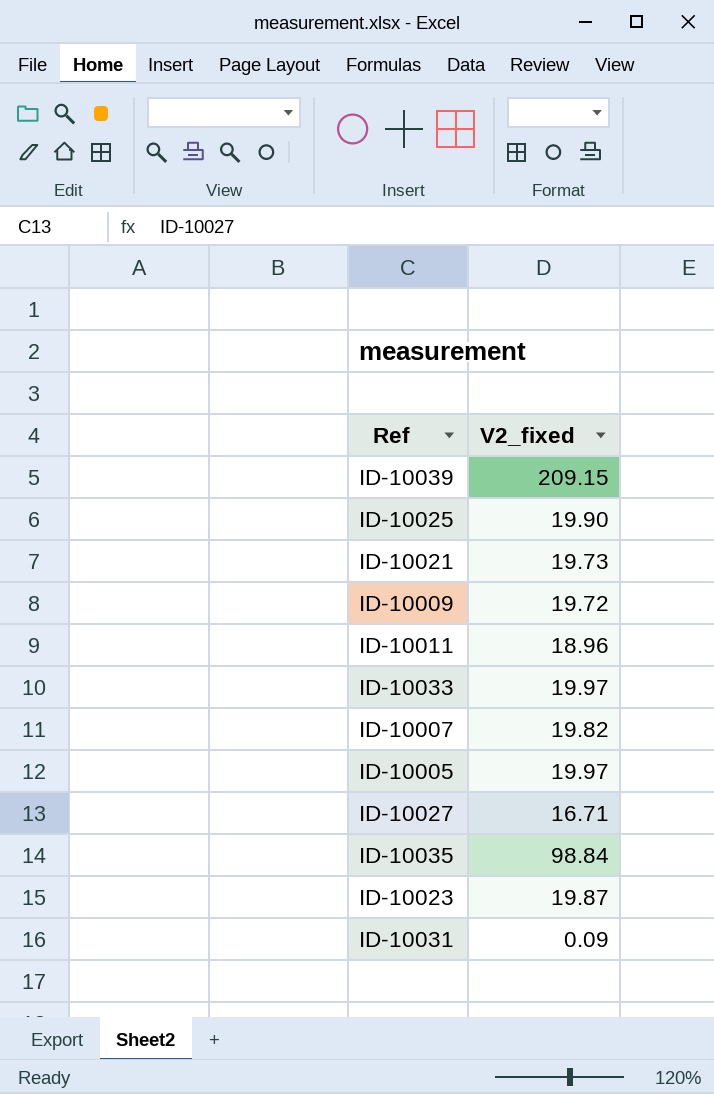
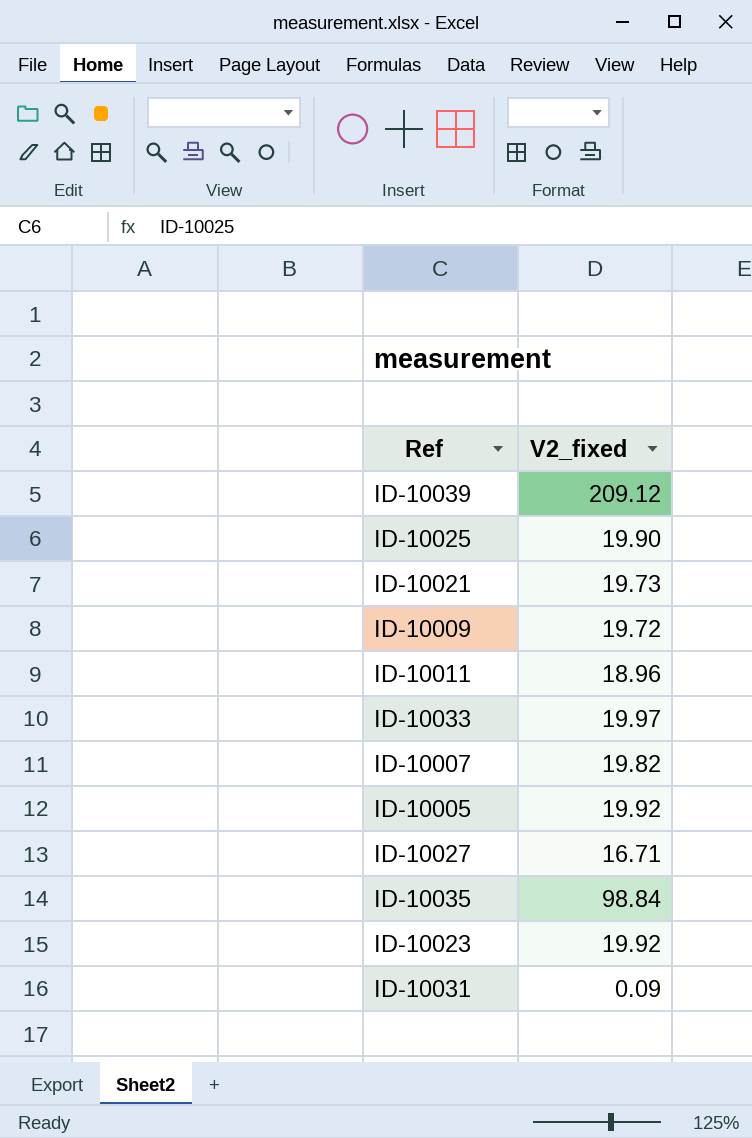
ID-10039 | V2_fixed: 209.15 -> 209.12
ID-10005 | V2_fixed: 19.97 -> 19.92
ID-10023 | V2_fixed: 19.87 -> 19.92

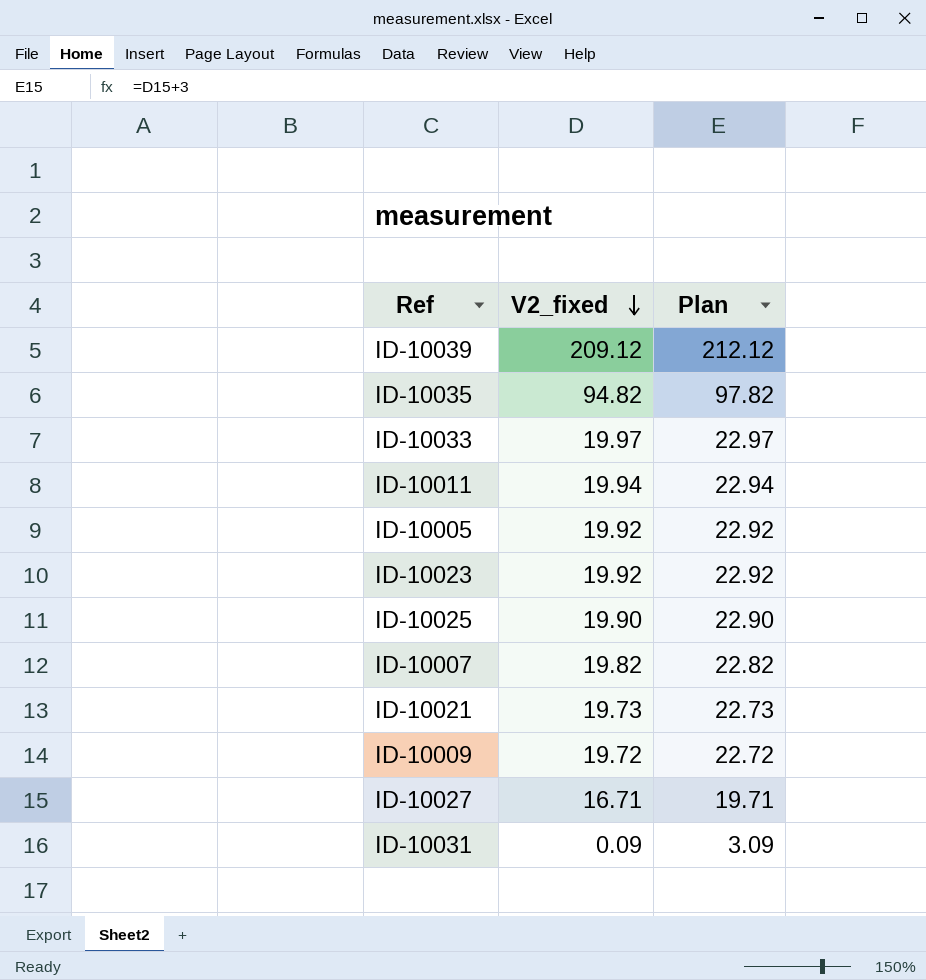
row order: none -> V2_fixed descending
column Plan | formula: none -> [V2_fixed] + 3
ID-10035 | V2_fixed: 98.84 -> 94.82
ID-10011 | V2_fixed: 18.96 -> 19.94

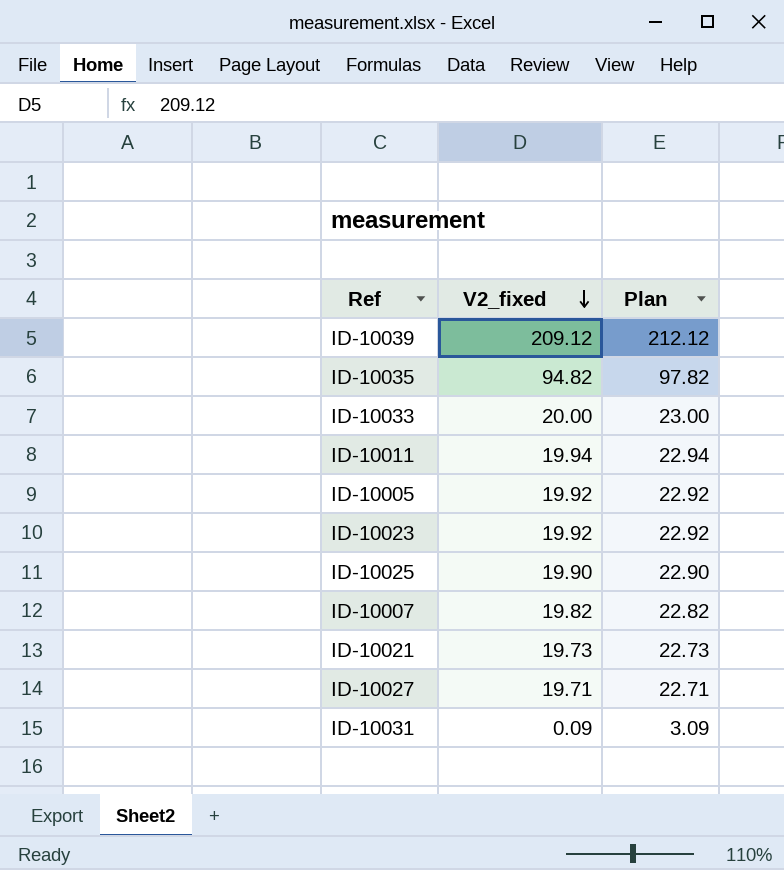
row ID-10009: 19.72 | 22.72 -> none
ID-10033 | V2_fixed: 19.97 -> 20.00
ID-10033 | Plan: 22.97 -> 23.00
ID-10027 | V2_fixed: 16.71 -> 19.71
ID-10027 | Plan: 19.71 -> 22.71

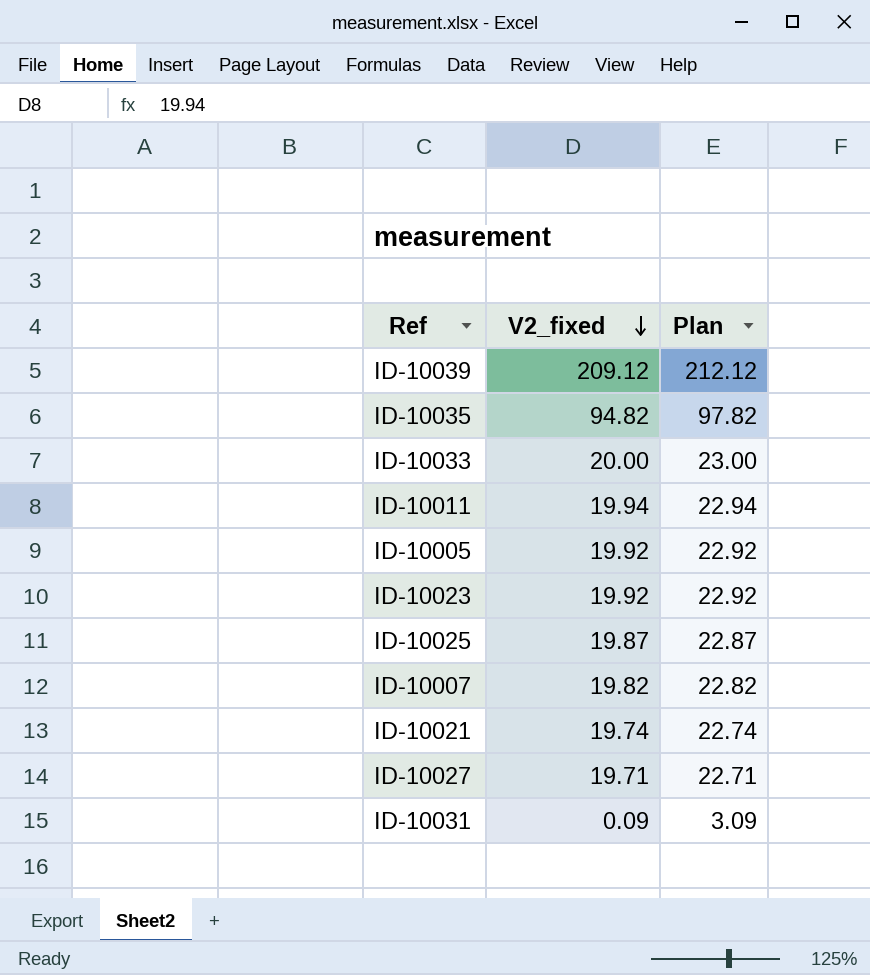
ID-10025 | V2_fixed: 19.90 -> 19.87
ID-10025 | Plan: 22.90 -> 22.87
ID-10021 | V2_fixed: 19.73 -> 19.74
ID-10021 | Plan: 22.73 -> 22.74

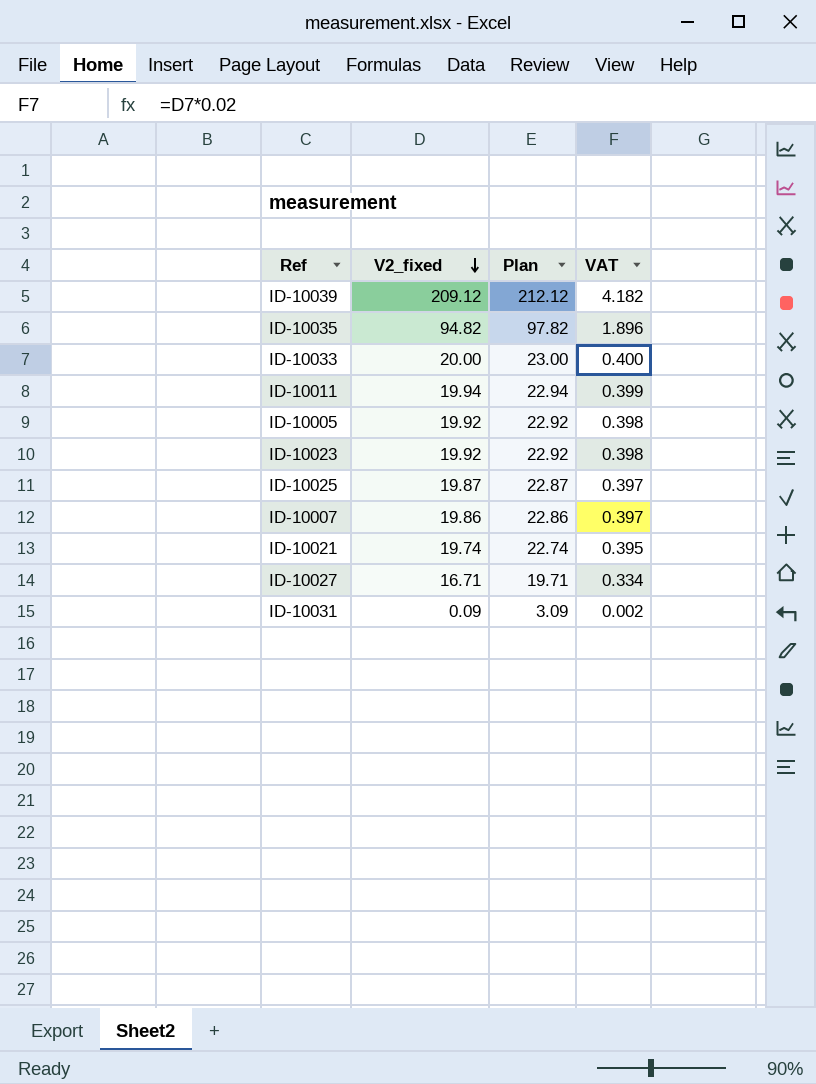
column VAT | formula: none -> [V2_fixed] * 0.02
ID-10007 | V2_fixed: 19.82 -> 19.86
ID-10007 | Plan: 22.82 -> 22.86
ID-10027 | V2_fixed: 19.71 -> 16.71
ID-10027 | Plan: 22.71 -> 19.71

